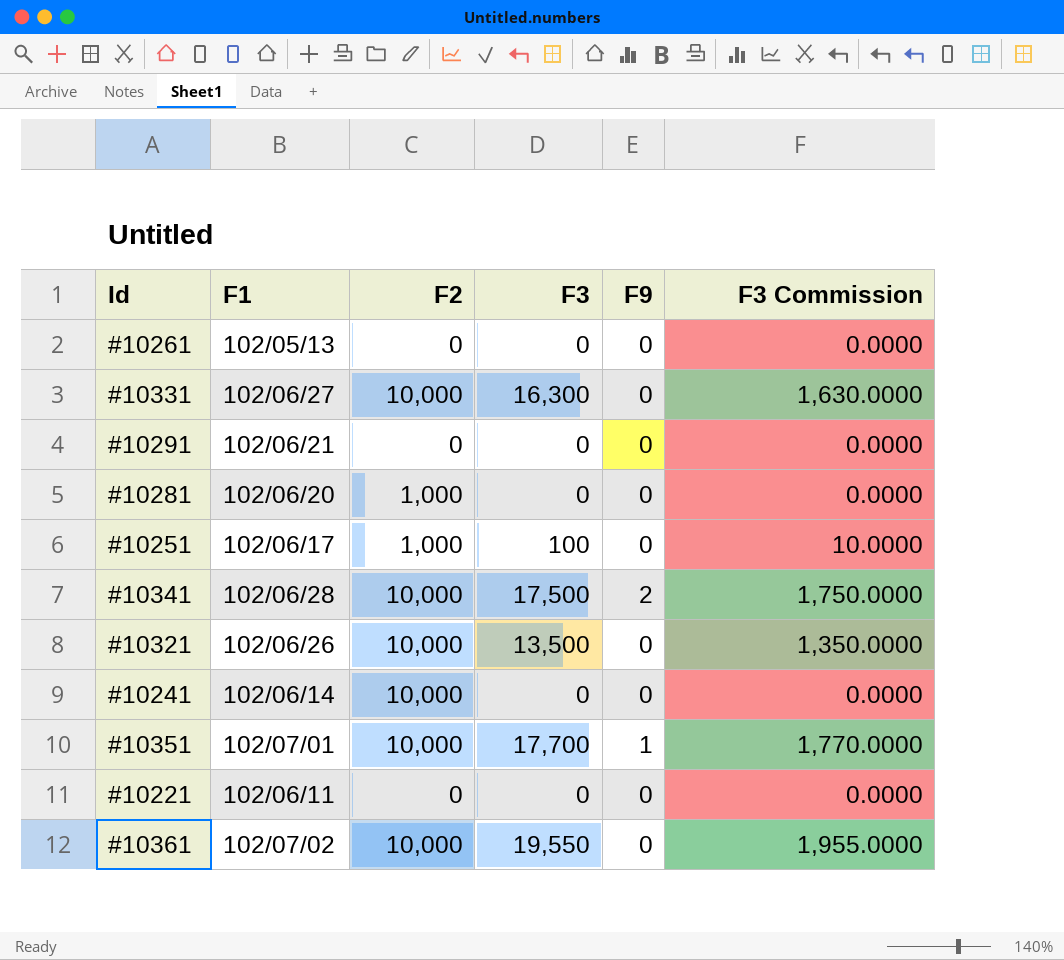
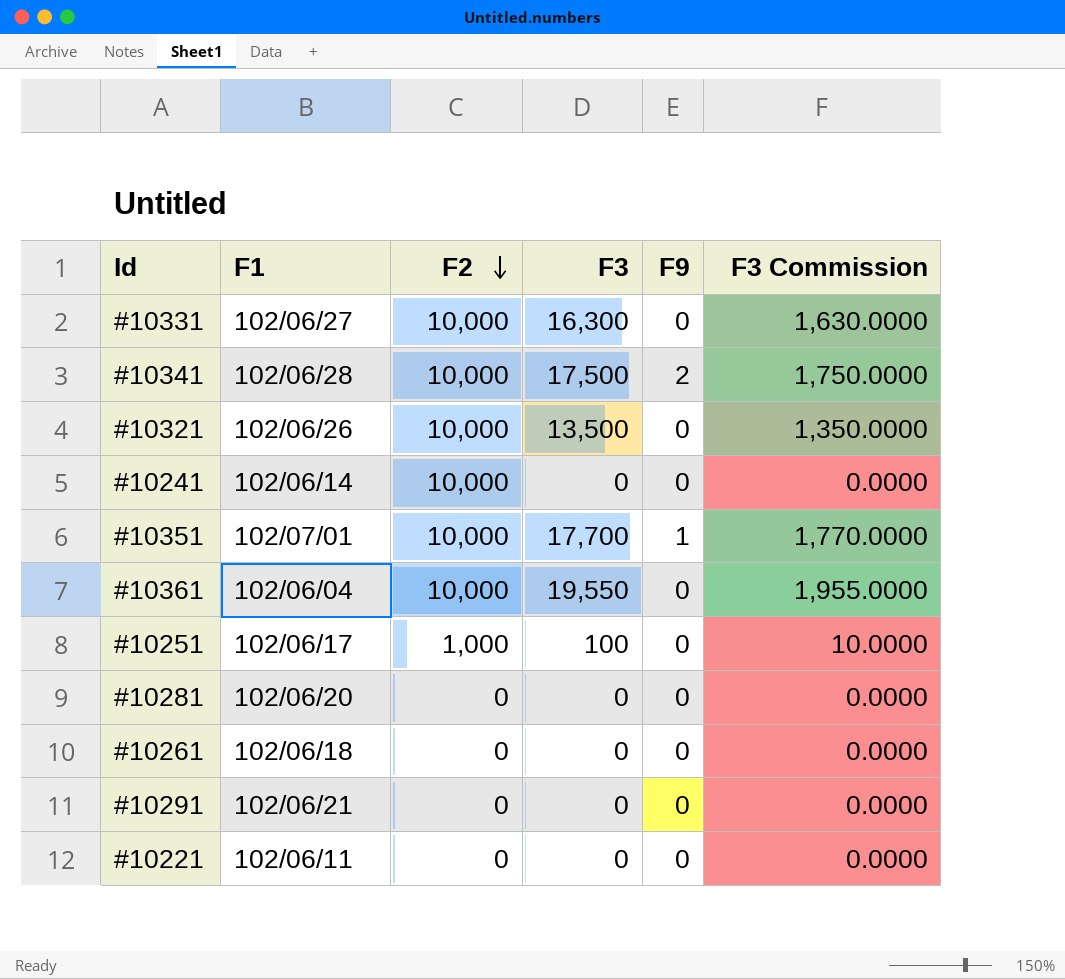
row order: none -> F2 descending
#10361 | F1: 102/07/02 -> 102/06/04
#10281 | F2: 1,000 -> 0
#10261 | F1: 102/05/13 -> 102/06/18

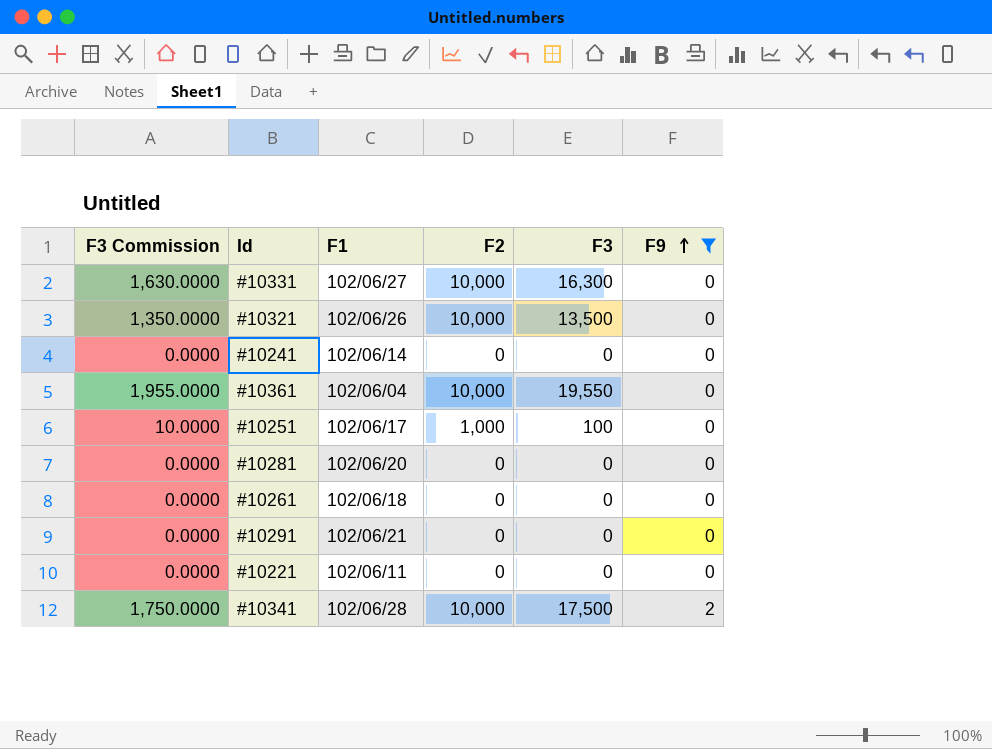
filter: none -> F9 != 1
row order: F2 descending -> F9 ascending
column F3 Commission | position: 6 -> 1
#10241 | F2: 10,000 -> 0

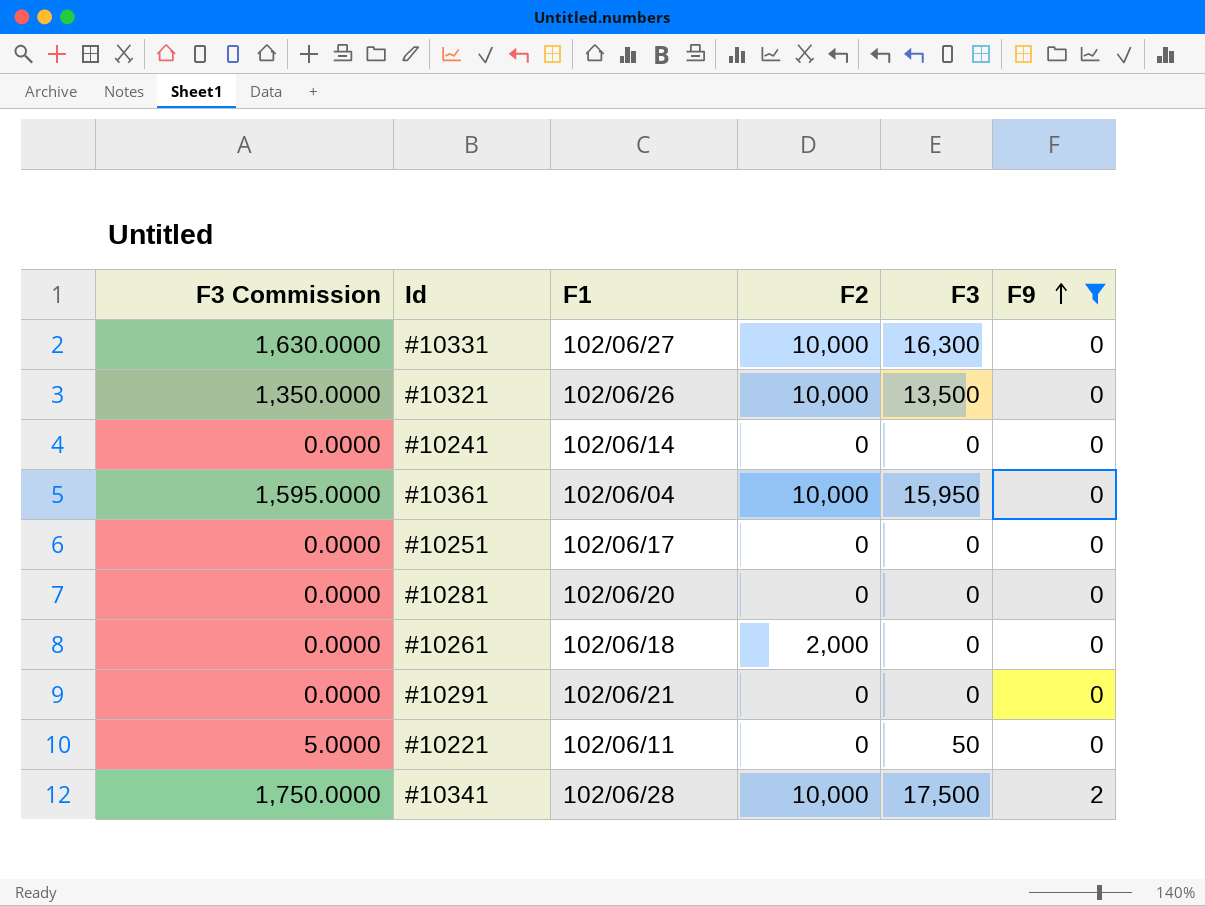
#10361 | F3 Commission: 1,955.0000 -> 1,595.0000
#10361 | F3: 19,550 -> 15,950
#10251 | F3 Commission: 10.0000 -> 0.0000
#10251 | F2: 1,000 -> 0
#10251 | F3: 100 -> 0
#10261 | F2: 0 -> 2,000
#10221 | F3 Commission: 0.0000 -> 5.0000
#10221 | F3: 0 -> 50

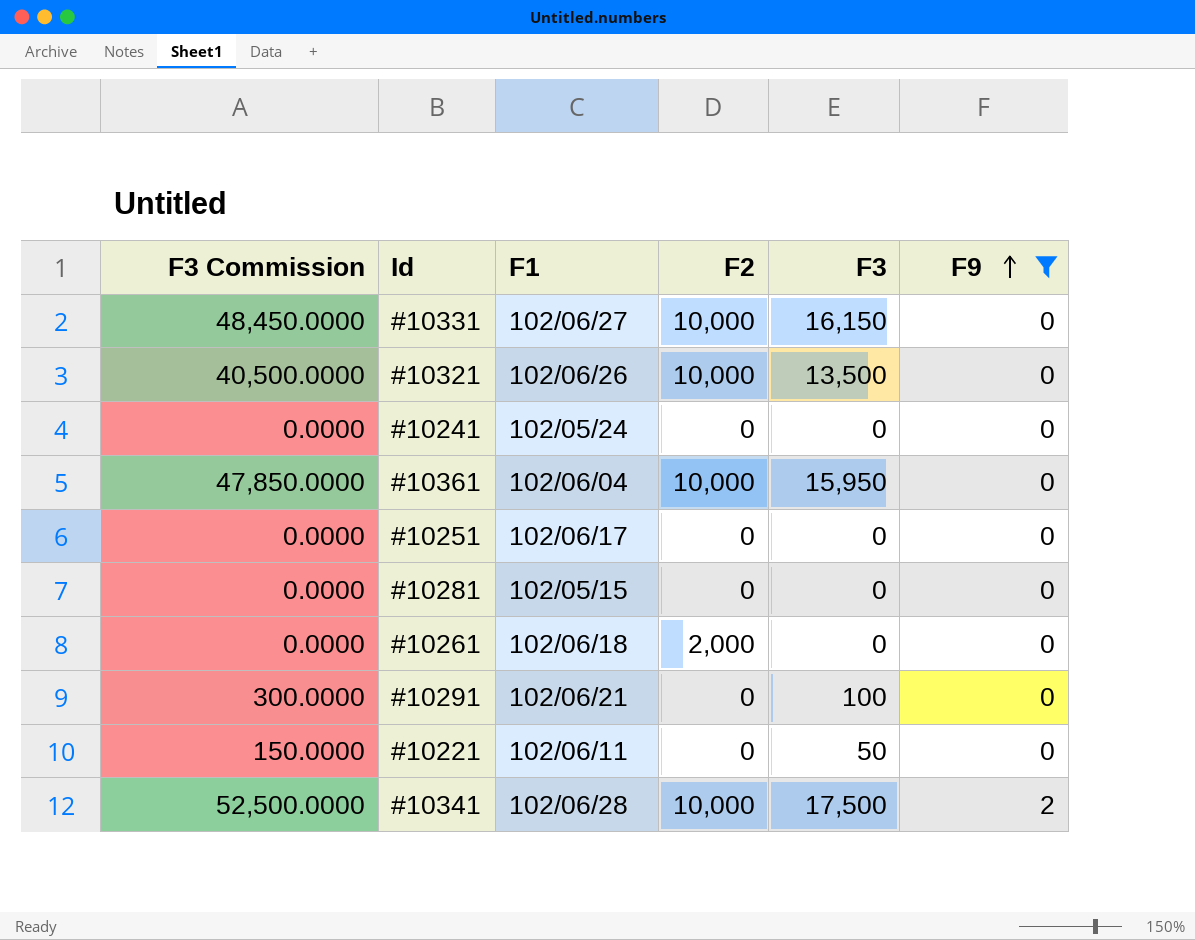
column F3 Commission | formula: [F3] * 0.1 -> [F3] * 3
#10331 | F3: 16,300 -> 16,150
#10241 | F1: 102/06/14 -> 102/05/24
#10281 | F1: 102/06/20 -> 102/05/15
#10291 | F3: 0 -> 100

